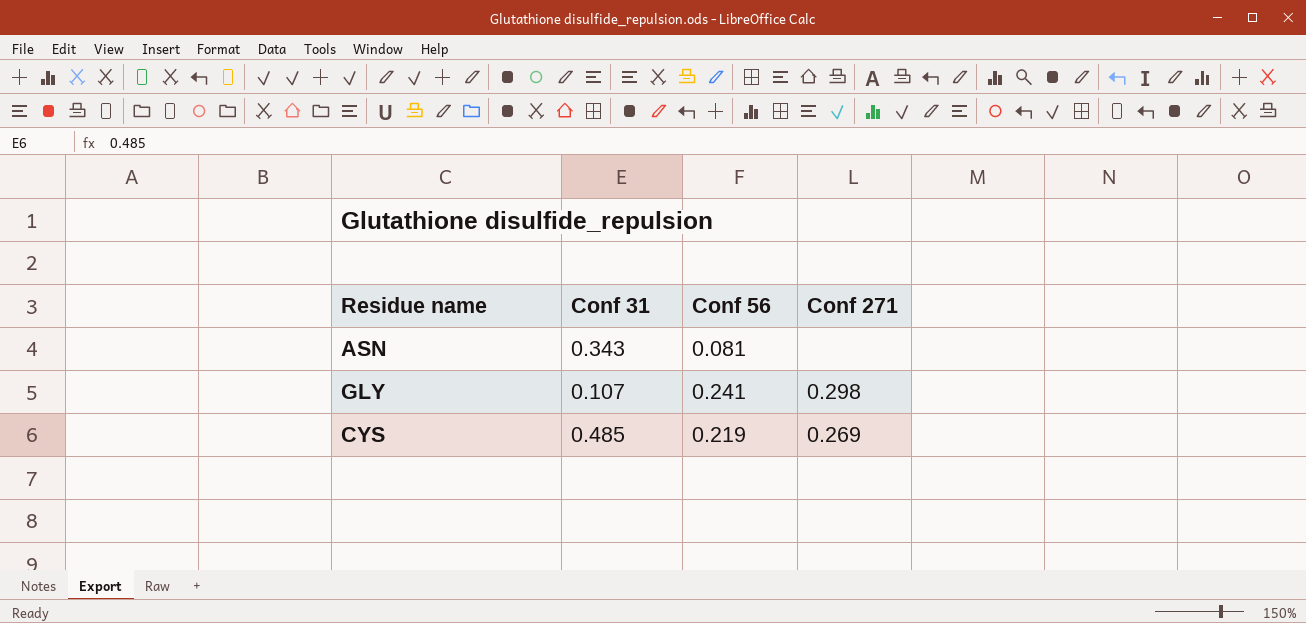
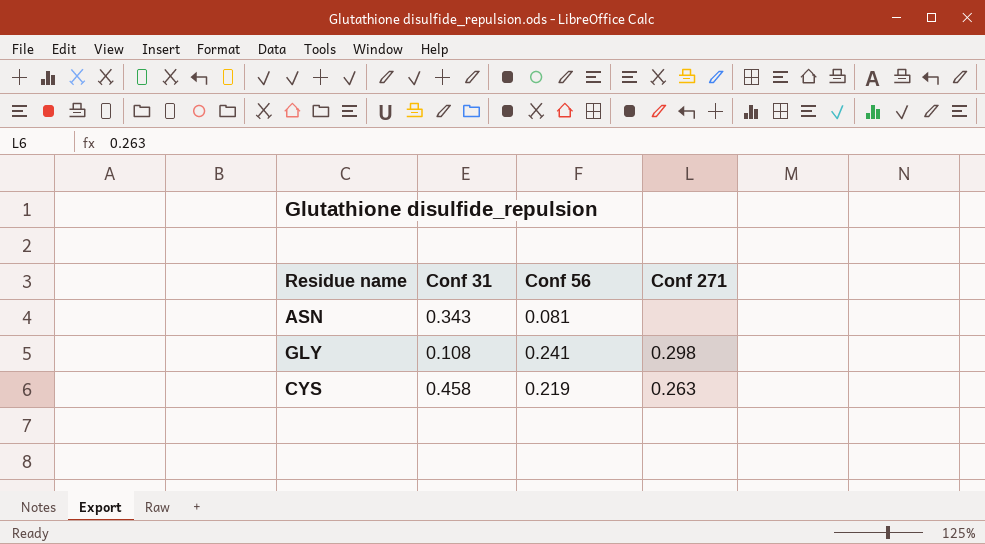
GLY | Conf 31: 0.107 -> 0.108
CYS | Conf 31: 0.485 -> 0.458
CYS | Conf 271: 0.269 -> 0.263

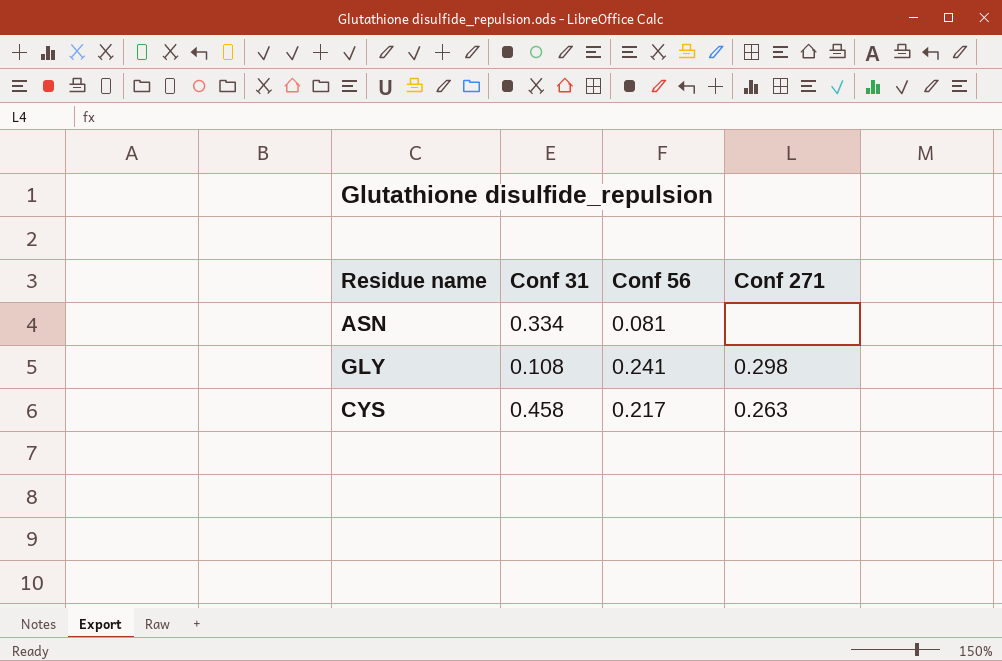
ASN | Conf 31: 0.343 -> 0.334
CYS | Conf 56: 0.219 -> 0.217

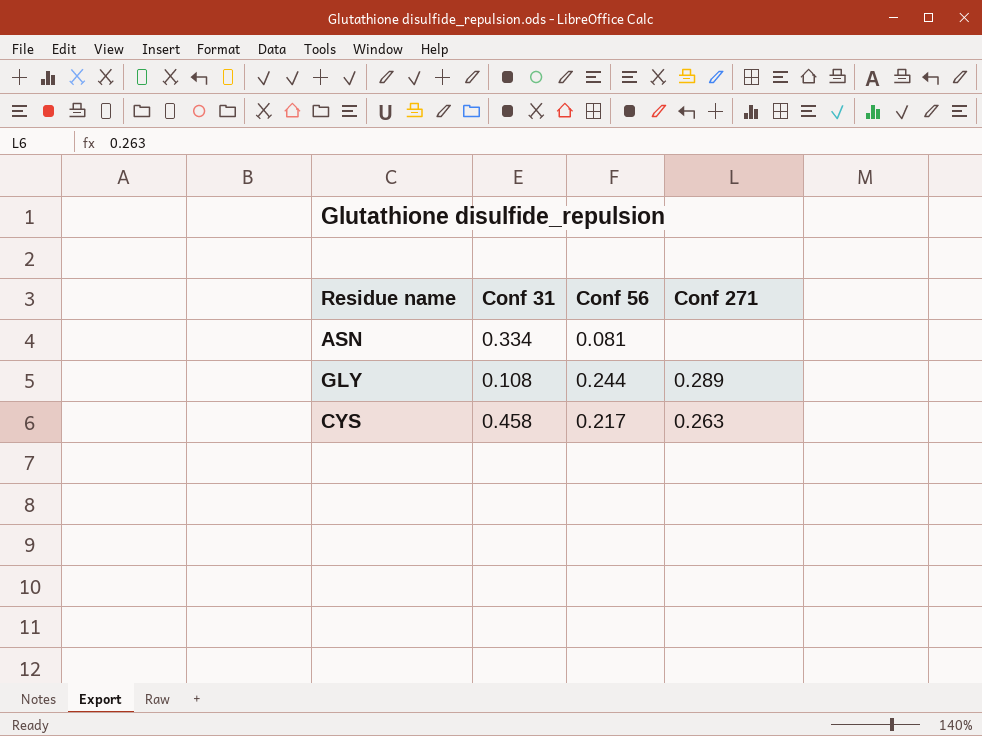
GLY | Conf 56: 0.241 -> 0.244
GLY | Conf 271: 0.298 -> 0.289

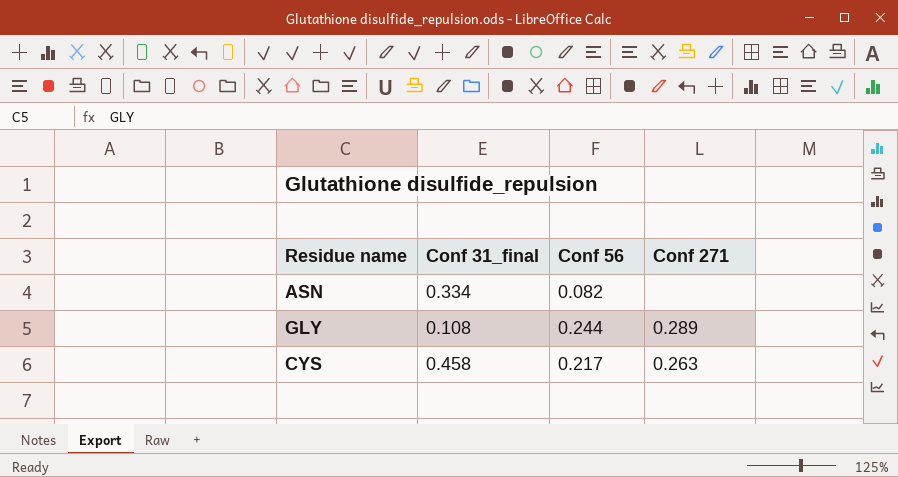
column name: Conf 31 -> Conf 31_final
ASN | Conf 56: 0.081 -> 0.082

